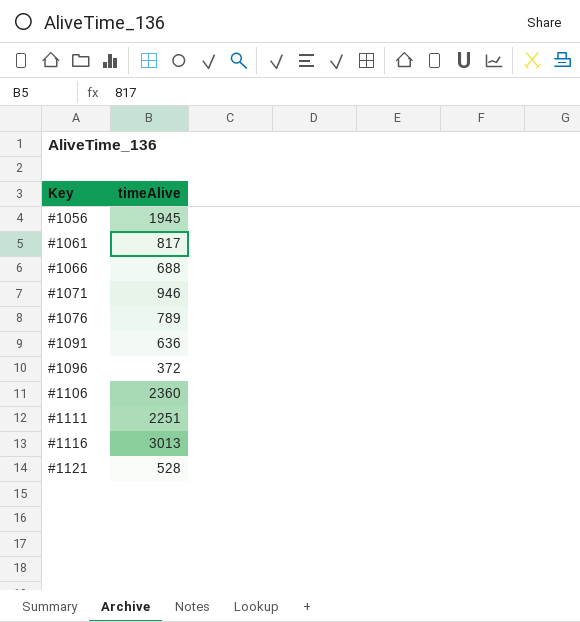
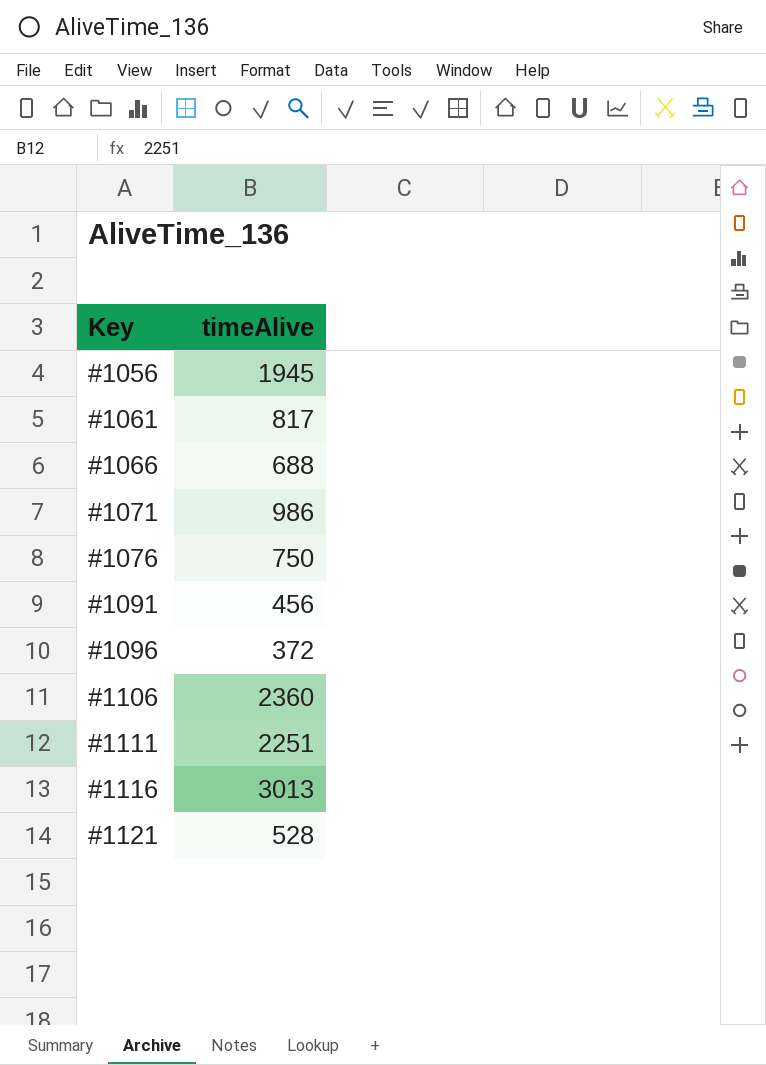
#1071 | timeAlive: 946 -> 986
#1076 | timeAlive: 789 -> 750
#1091 | timeAlive: 636 -> 456

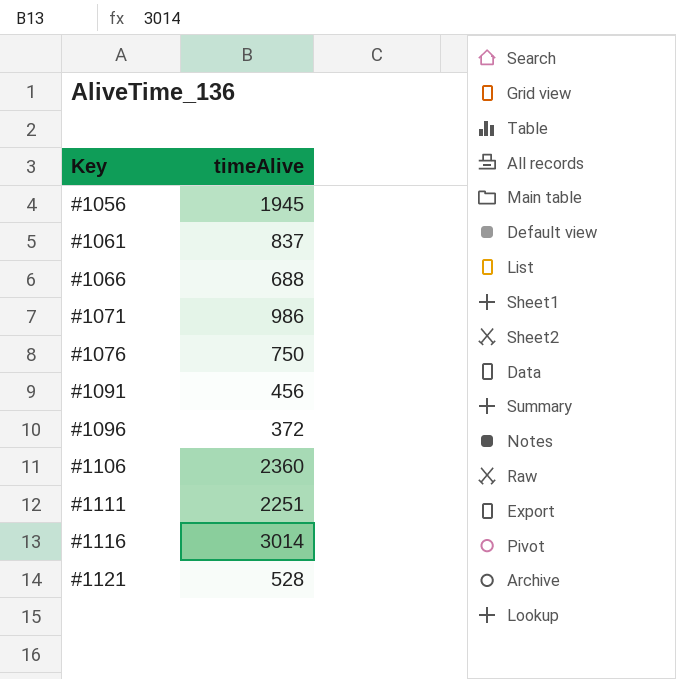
#1061 | timeAlive: 817 -> 837
#1116 | timeAlive: 3013 -> 3014

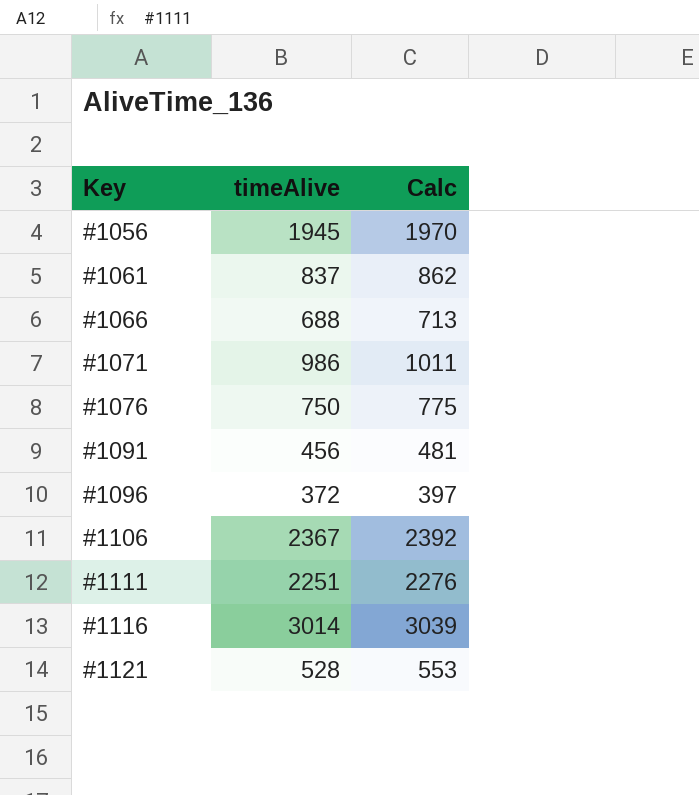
column Calc | formula: none -> [timeAlive] + 25
#1106 | timeAlive: 2360 -> 2367

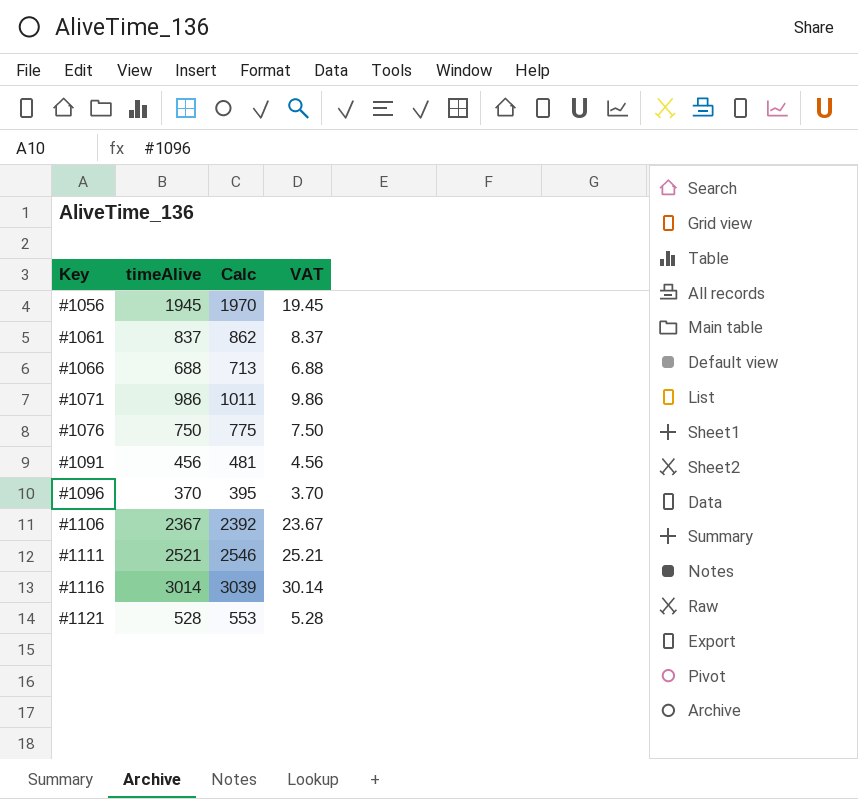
column VAT | formula: none -> [timeAlive] * 0.01
#1096 | timeAlive: 372 -> 370
#1096 | Calc: 397 -> 395
#1111 | timeAlive: 2251 -> 2521
#1111 | Calc: 2276 -> 2546

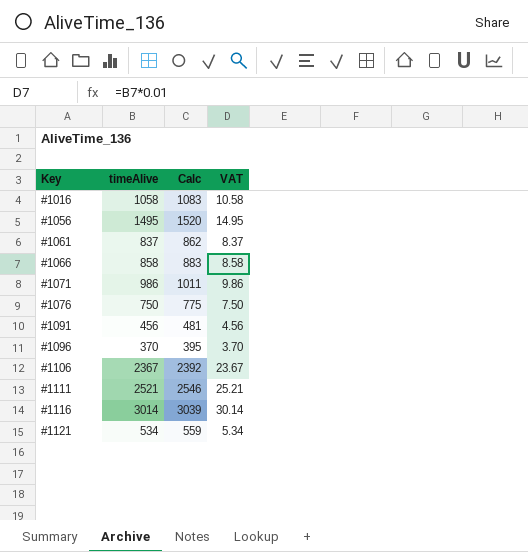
row #1016: none -> 1058 | 1083 | 10.58
#1056 | timeAlive: 1945 -> 1495
#1056 | Calc: 1970 -> 1520
#1056 | VAT: 19.45 -> 14.95
#1066 | timeAlive: 688 -> 858
#1066 | Calc: 713 -> 883
#1066 | VAT: 6.88 -> 8.58
#1121 | timeAlive: 528 -> 534
#1121 | Calc: 553 -> 559
#1121 | VAT: 5.28 -> 5.34

